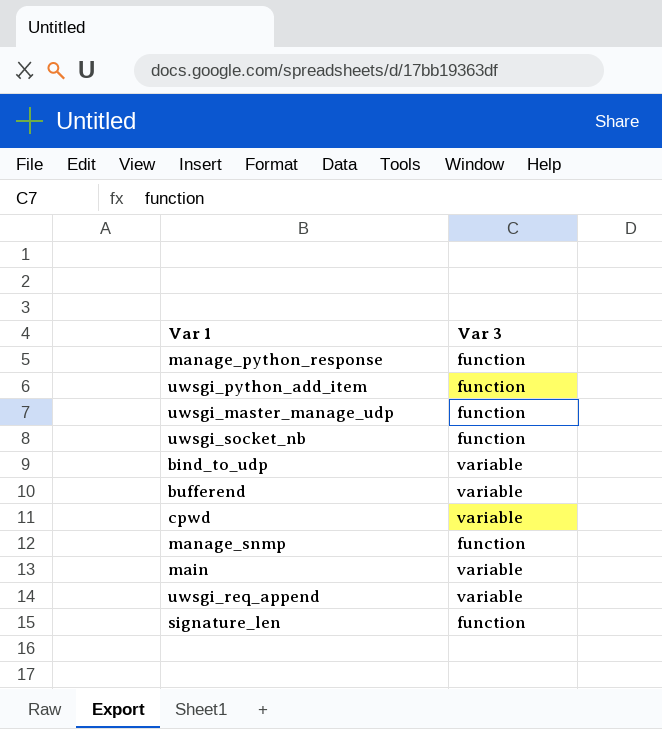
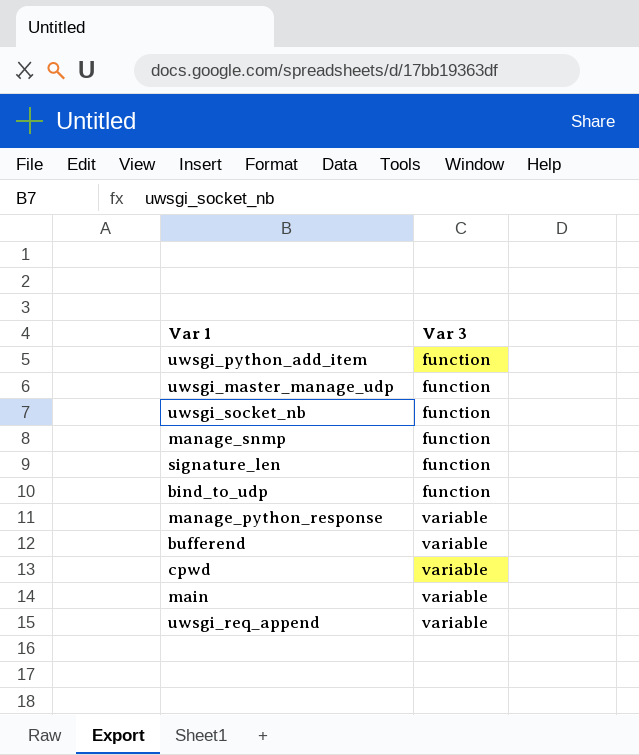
row order: none -> Var 3 ascending
bind_to_udp | Var 3: variable -> function
manage_python_response | Var 3: function -> variable

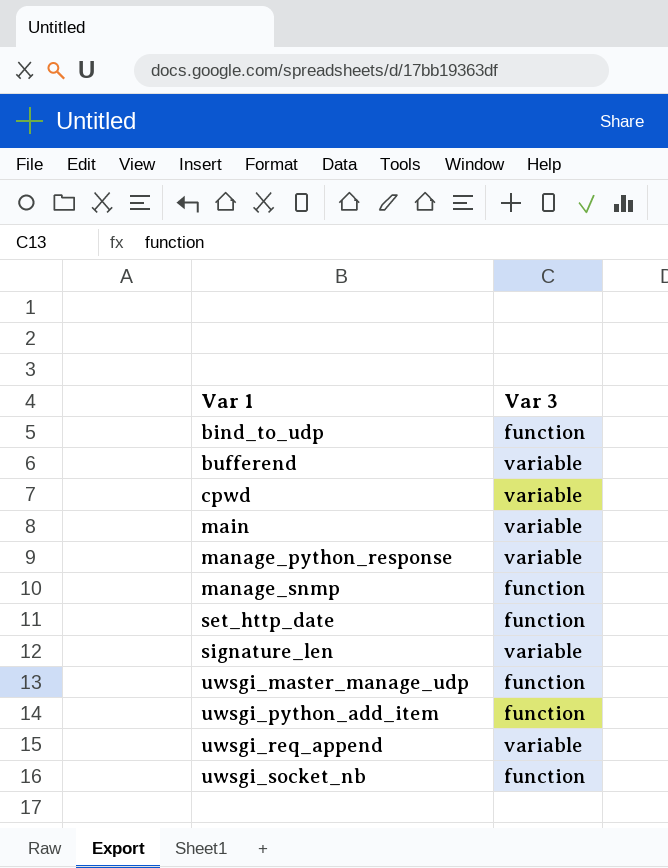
row order: Var 3 ascending -> Var 1 ascending
row set_http_date: none -> function
signature_len | Var 3: function -> variable

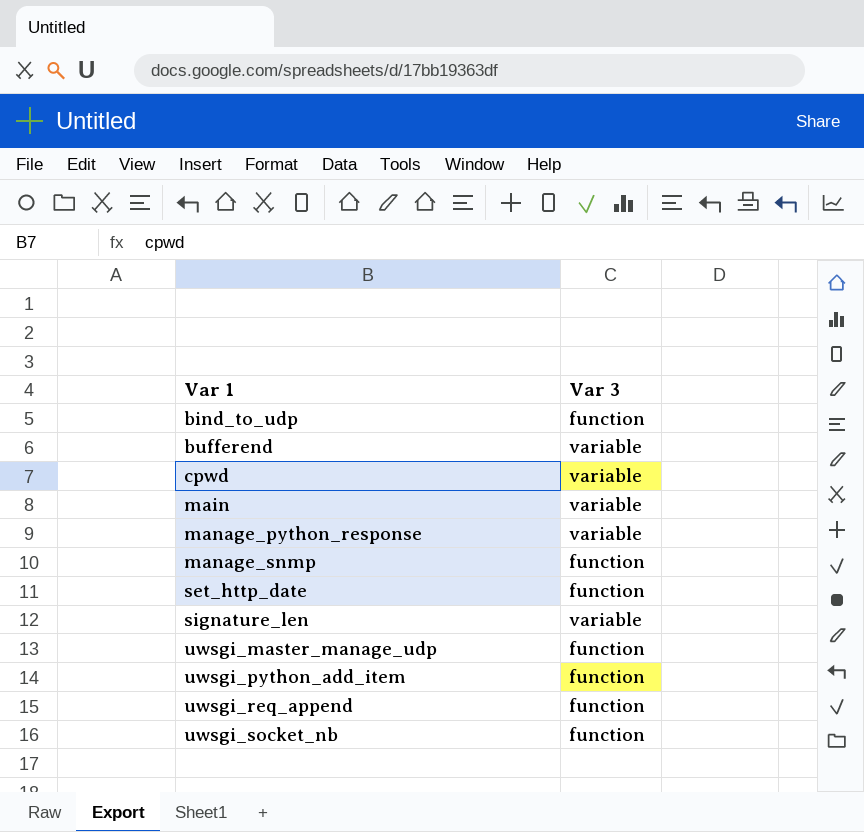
uwsgi_req_append | Var 3: variable -> function

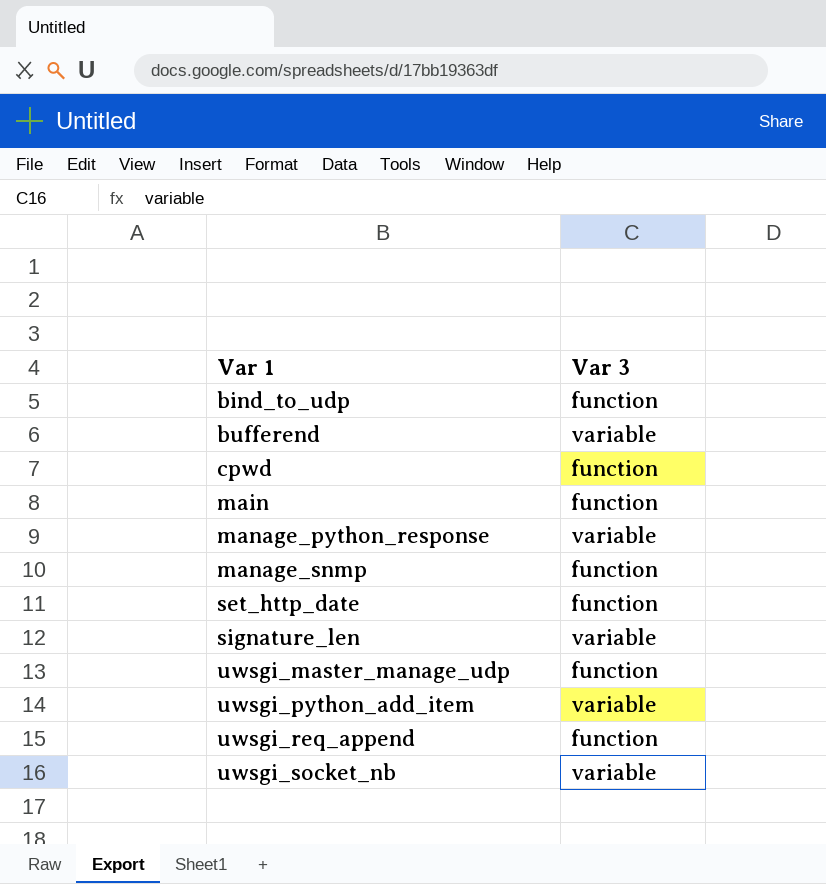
cpwd | Var 3: variable -> function
main | Var 3: variable -> function
uwsgi_python_add_item | Var 3: function -> variable
uwsgi_socket_nb | Var 3: function -> variable

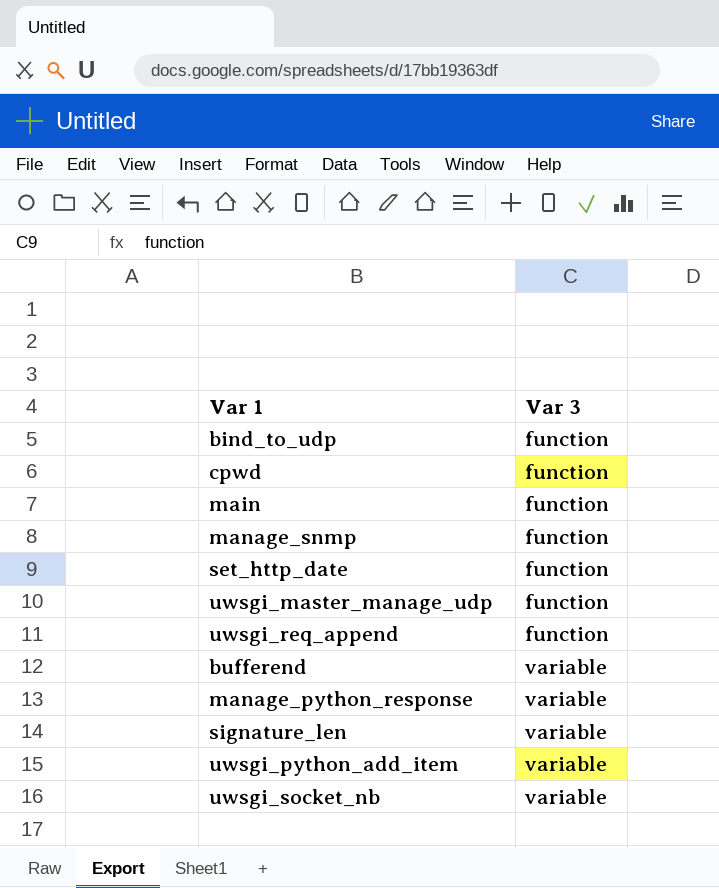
row order: Var 1 ascending -> Var 3 ascending

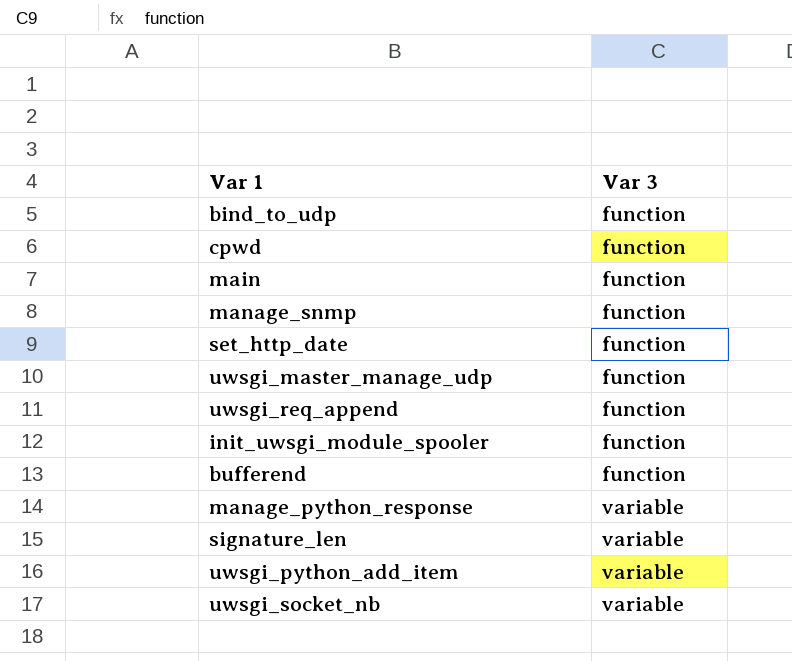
row init_uwsgi_module_spooler: none -> function
bufferend | Var 3: variable -> function

